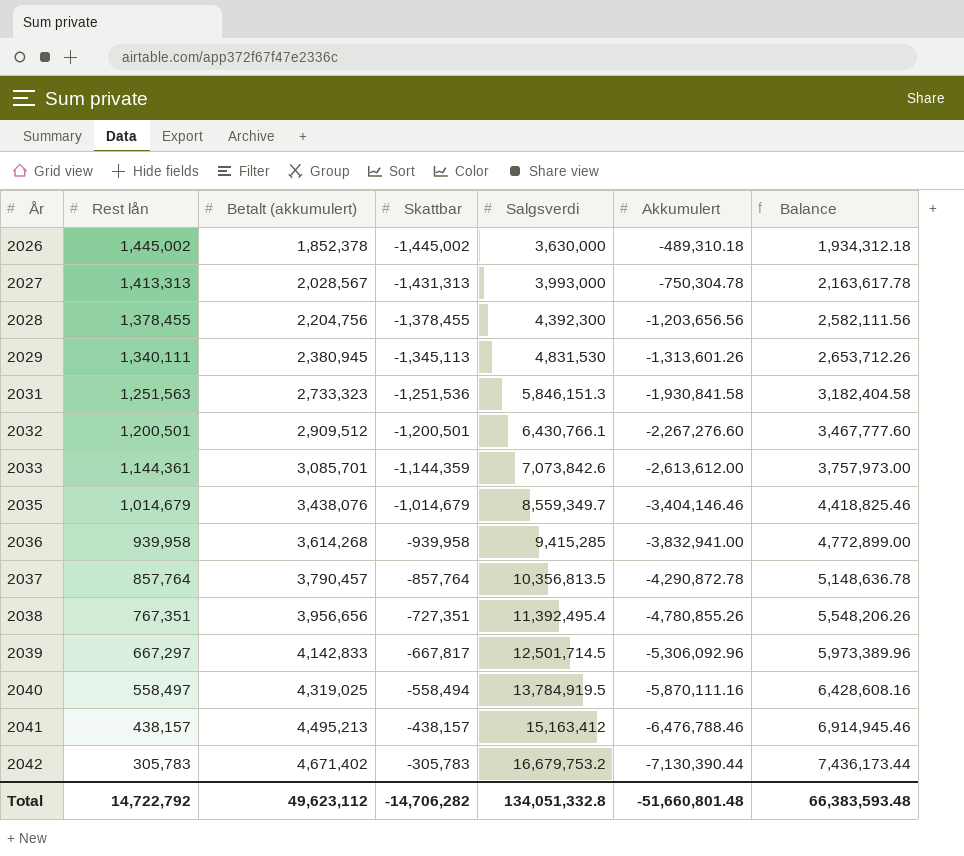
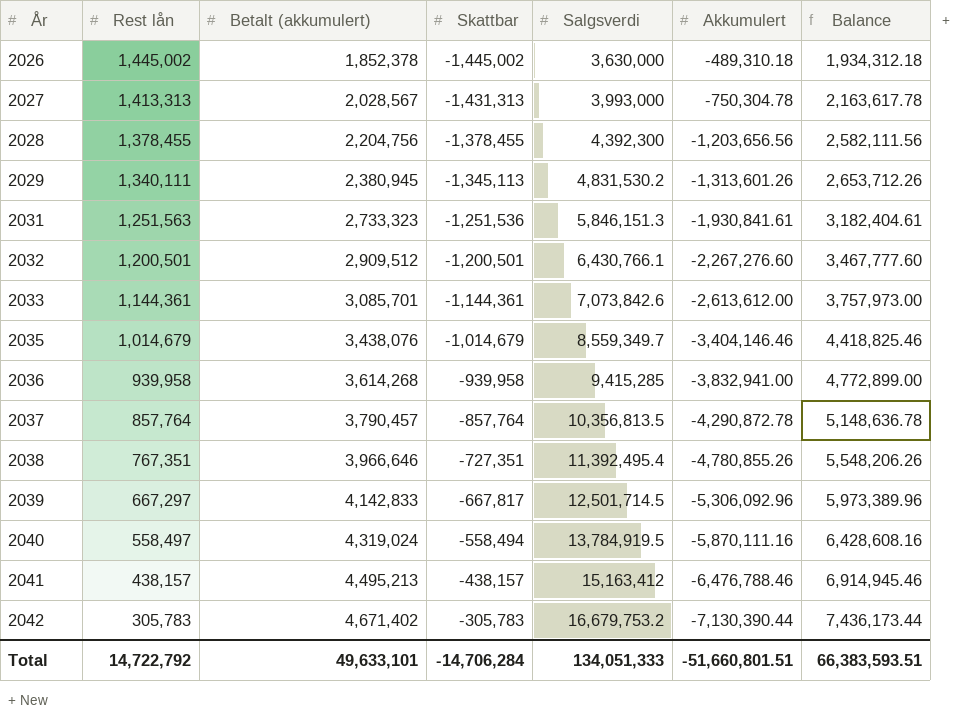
2029 | Salgsverdi: 4,831,530 -> 4,831,530.2
2031 | Akkumulert: -1,930,841.58 -> -1,930,841.61
2031 | Balance: 3,182,404.58 -> 3,182,404.61
2033 | Skattbar: -1,144,359 -> -1,144,361
2038 | Betalt (akkumulert): 3,956,656 -> 3,966,646
2040 | Betalt (akkumulert): 4,319,025 -> 4,319,024
Total | Betalt (akkumulert): 49,623,112 -> 49,633,101
Total | Skattbar: -14,706,282 -> -14,706,284
Total | Salgsverdi: 134,051,332.8 -> 134,051,333
Total | Akkumulert: -51,660,801.48 -> -51,660,801.51
Total | Balance: 66,383,593.48 -> 66,383,593.51

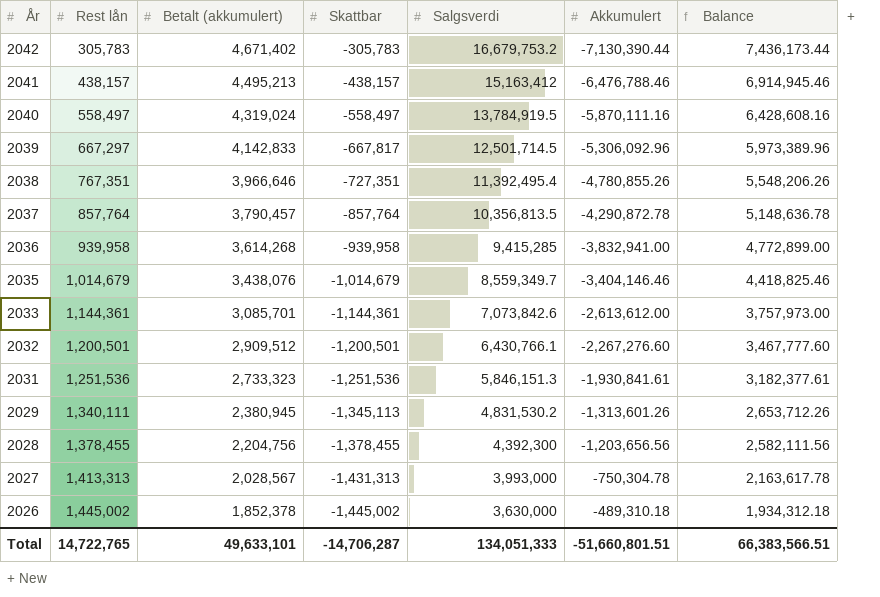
row order: År ascending -> År descending
2040 | Skattbar: -558,494 -> -558,497
2031 | Rest lån: 1,251,563 -> 1,251,536
2031 | Balance: 3,182,404.61 -> 3,182,377.61
Total | Rest lån: 14,722,792 -> 14,722,765
Total | Skattbar: -14,706,284 -> -14,706,287
Total | Balance: 66,383,593.51 -> 66,383,566.51

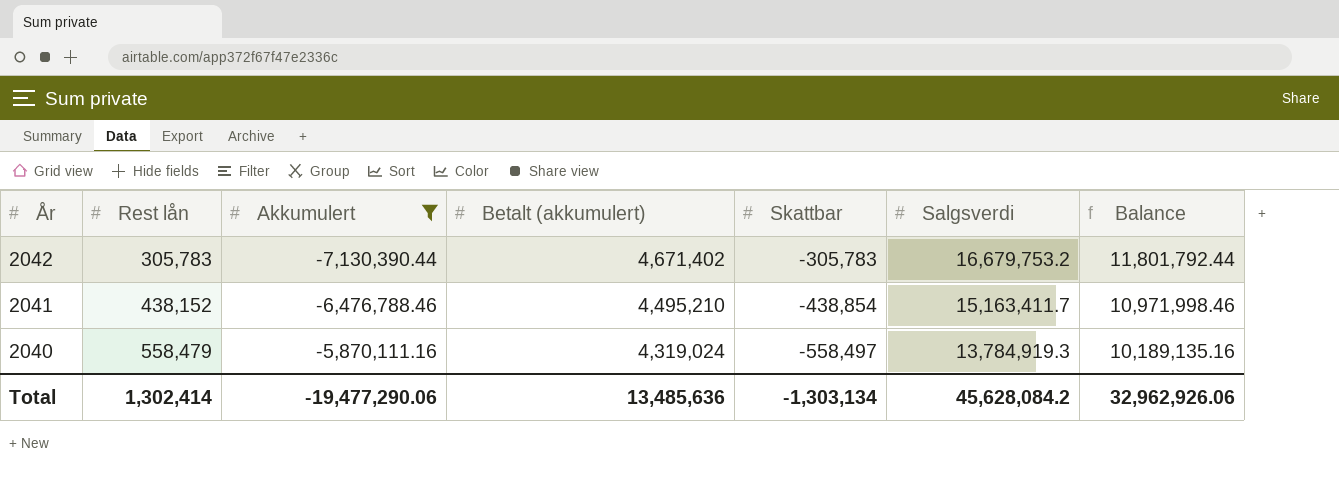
filter: none -> Akkumulert <= -5,870,111.16
column Akkumulert | position: 6 -> 3
column Balance | formula: [Rest lån] - [Akkumulert] -> [Betalt (akkumulert)] - [Akkumulert]
2041 | Rest lån: 438,157 -> 438,152
2041 | Betalt (akkumulert): 4,495,213 -> 4,495,210
2041 | Skattbar: -438,157 -> -438,854
2041 | Salgsverdi: 15,163,412 -> 15,163,411.7
2040 | Rest lån: 558,497 -> 558,479
2040 | Salgsverdi: 13,784,919.5 -> 13,784,919.3
Total | Rest lån: 14,722,765 -> 1,302,414
Total | Akkumulert: -51,660,801.51 -> -19,477,290.06
Total | Betalt (akkumulert): 49,633,101 -> 13,485,636
Total | Skattbar: -14,706,287 -> -1,303,134
Total | Salgsverdi: 134,051,333 -> 45,628,084.2
Total | Balance: 66,383,566.51 -> 32,962,926.06

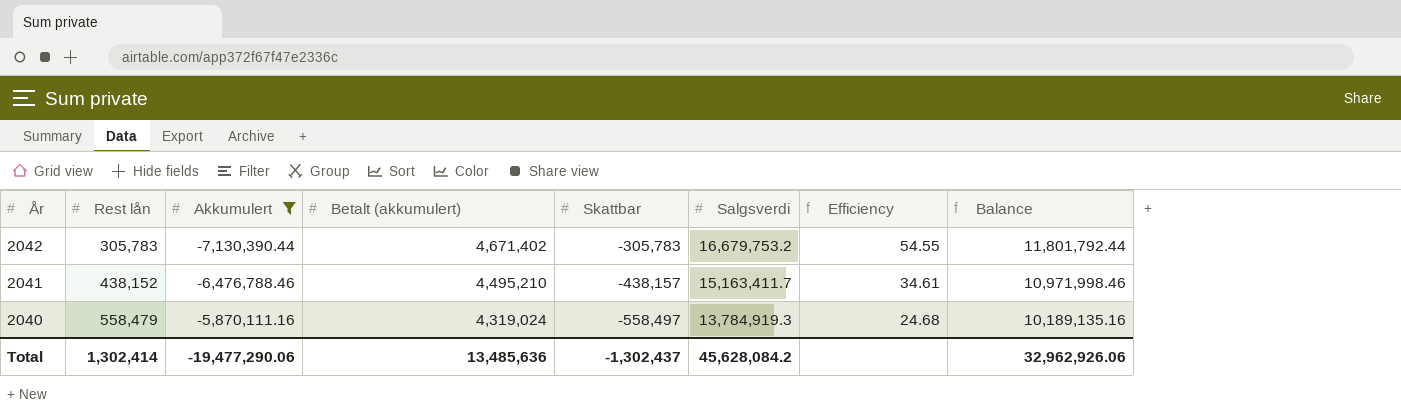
column Efficiency | formula: none -> [Salgsverdi] / [Rest lån]
2041 | Skattbar: -438,854 -> -438,157
Total | Skattbar: -1,303,134 -> -1,302,437

